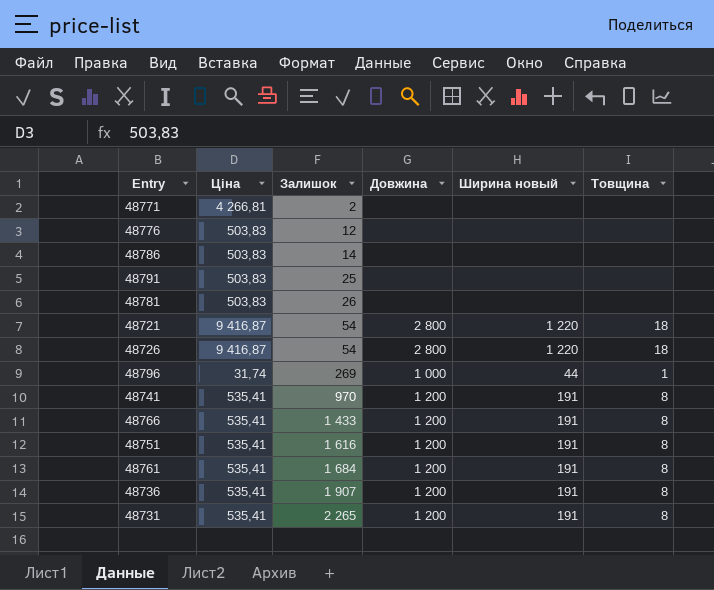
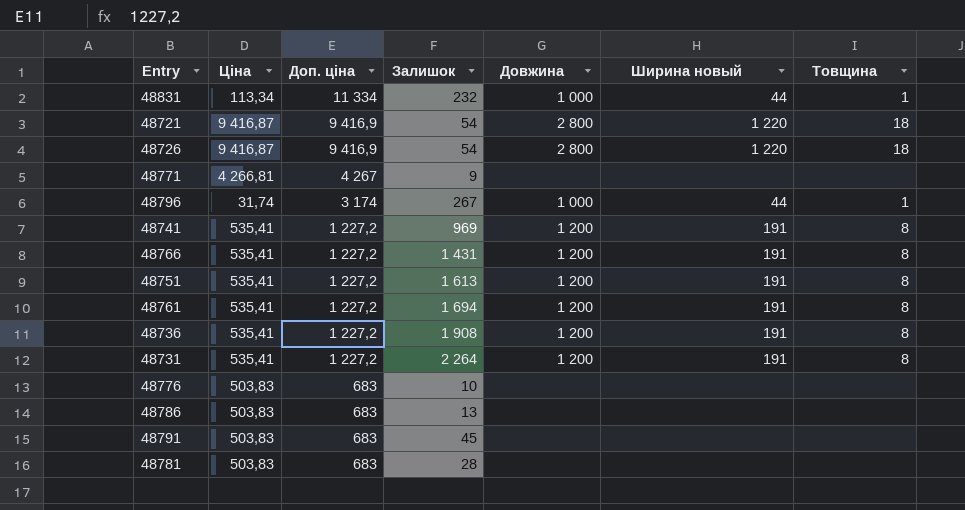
row order: Залишок ascending -> Доп. ціна descending
column Доп. ціна | position: none -> 3
row 48831: none -> 113,34 | 11 334 | 232 | 1 000 | 44 | 1
48771 | Залишок: 2 -> 9
48796 | Залишок: 269 -> 267
48741 | Залишок: 970 -> 969
48766 | Залишок: 1 433 -> 1 431
48751 | Залишок: 1 616 -> 1 613
48761 | Залишок: 1 684 -> 1 694
48736 | Залишок: 1 907 -> 1 908
48731 | Залишок: 2 265 -> 2 264
48776 | Залишок: 12 -> 10
48786 | Залишок: 14 -> 13
48791 | Залишок: 25 -> 45
48781 | Залишок: 26 -> 28

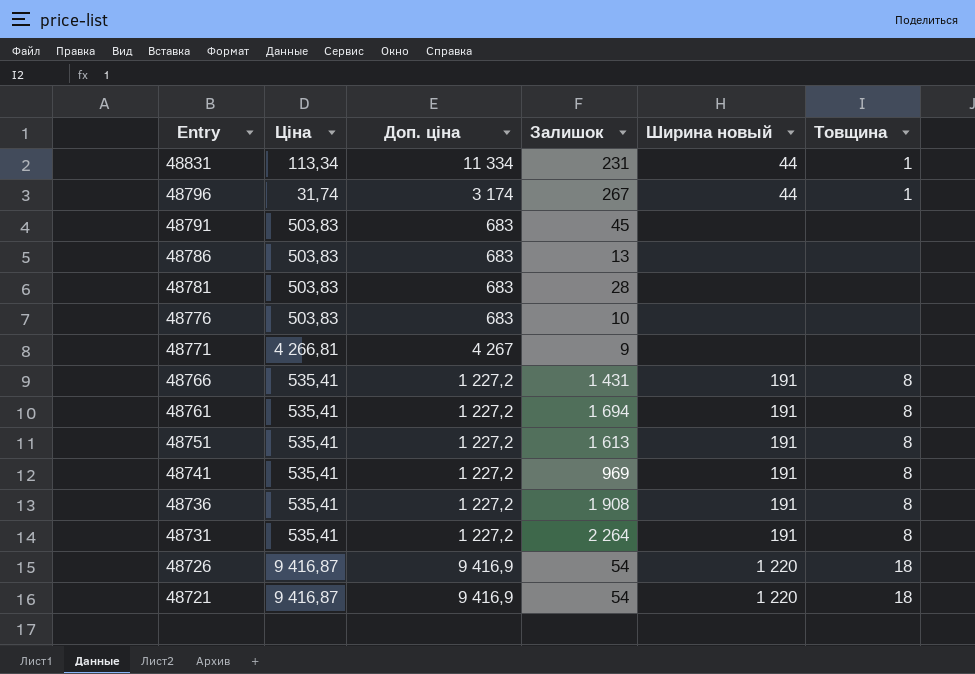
row order: Доп. ціна descending -> Entry descending
column Довжина | position: 5 -> none
48831 | Залишок: 232 -> 231

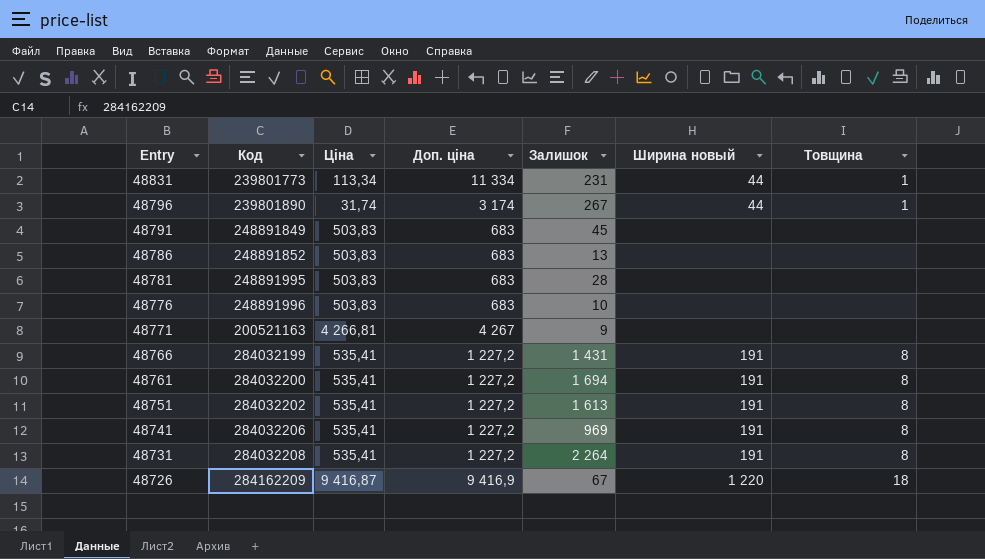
column Код | position: none -> 2
row 48736: 535,41 | 1 227,2 | 1 908 | 191 | 8 -> none
row 48721: 9 416,87 | 9 416,9 | 54 | 1 220 | 18 -> none
48726 | Залишок: 54 -> 67

